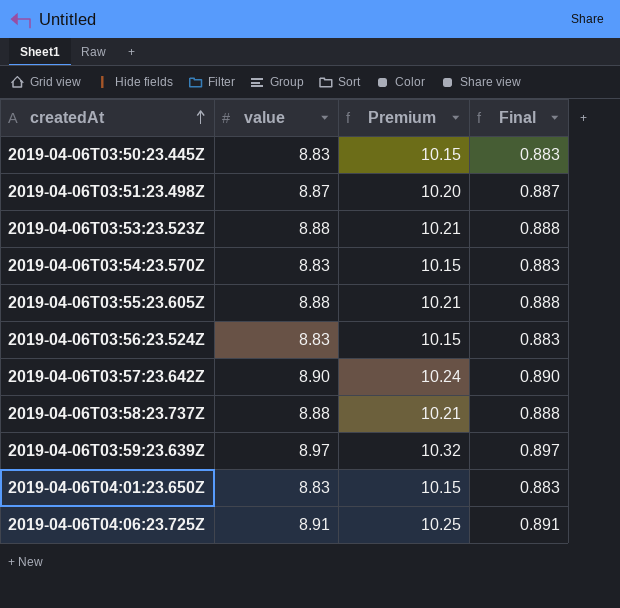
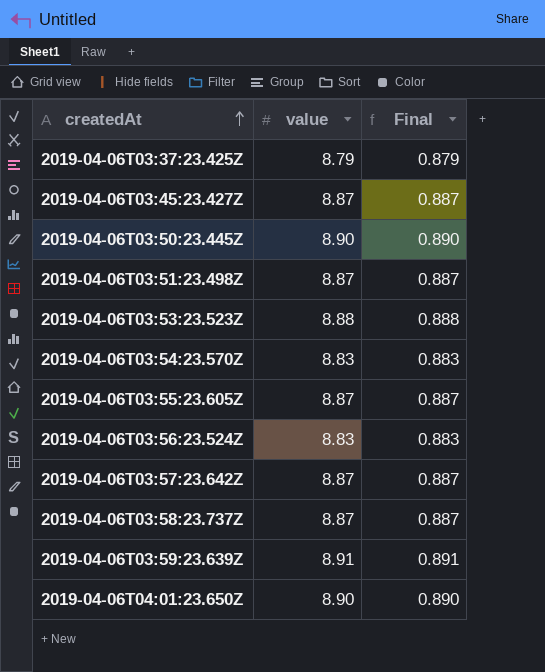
column Premium | formula: [value] * 1.15 -> none
row 2019-04-06T04:06:23.725Z: 8.91 | 10.25 | 0.891 -> none
row 2019-04-06T03:37:23.425Z: none -> 8.79 | 0.879
row 2019-04-06T03:45:23.427Z: none -> 8.87 | 0.887
2019-04-06T03:50:23.445Z | value: 8.83 -> 8.90
2019-04-06T03:50:23.445Z | Final: 0.883 -> 0.890
2019-04-06T03:55:23.605Z | value: 8.88 -> 8.87
2019-04-06T03:55:23.605Z | Final: 0.888 -> 0.887
2019-04-06T03:57:23.642Z | value: 8.90 -> 8.87
2019-04-06T03:57:23.642Z | Final: 0.890 -> 0.887
2019-04-06T03:58:23.737Z | value: 8.88 -> 8.87
2019-04-06T03:58:23.737Z | Final: 0.888 -> 0.887
2019-04-06T03:59:23.639Z | value: 8.97 -> 8.91
2019-04-06T03:59:23.639Z | Final: 0.897 -> 0.891
2019-04-06T04:01:23.650Z | value: 8.83 -> 8.90
2019-04-06T04:01:23.650Z | Final: 0.883 -> 0.890

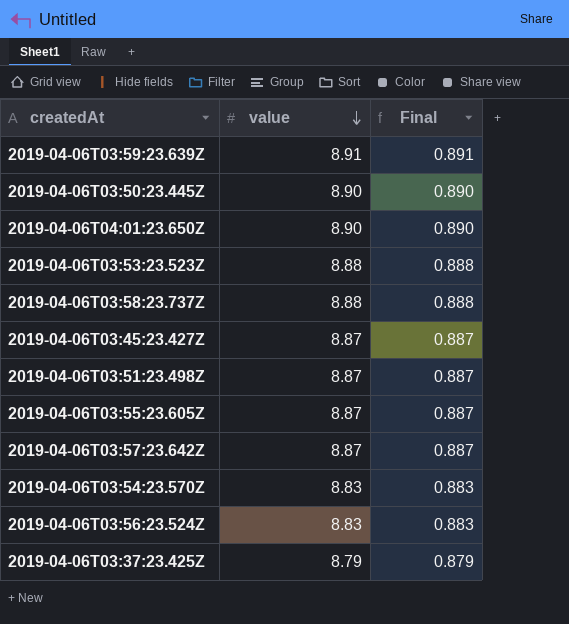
row order: createdAt ascending -> value descending
2019-04-06T03:58:23.737Z | value: 8.87 -> 8.88
2019-04-06T03:58:23.737Z | Final: 0.887 -> 0.888

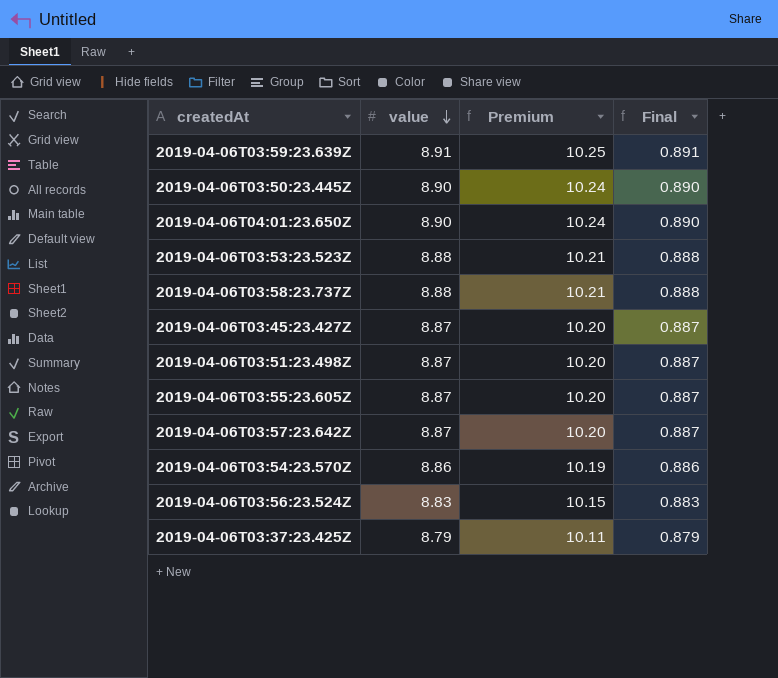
column Premium | formula: none -> [value] * 1.15
2019-04-06T03:54:23.570Z | value: 8.83 -> 8.86
2019-04-06T03:54:23.570Z | Final: 0.883 -> 0.886

